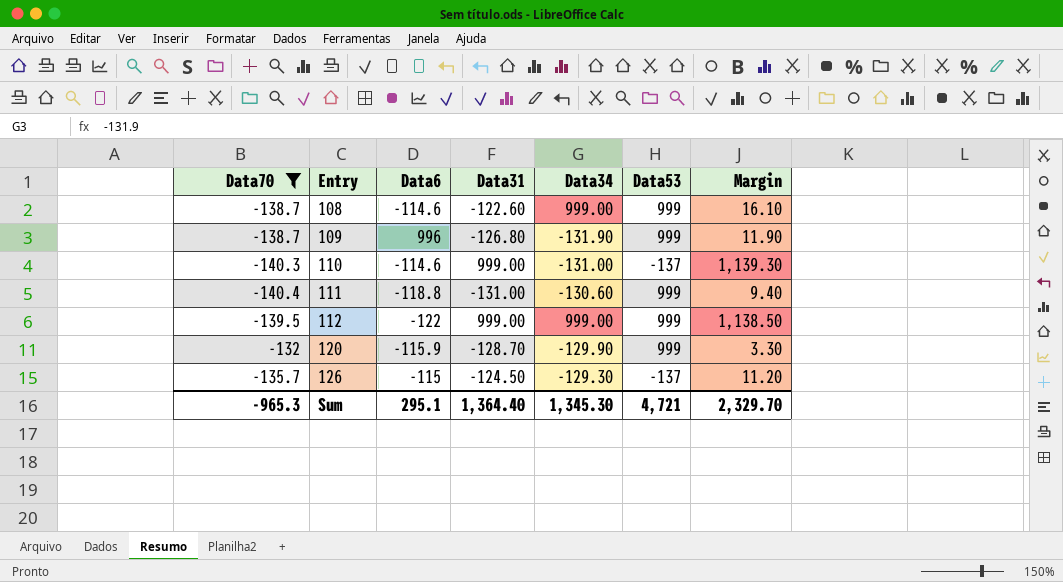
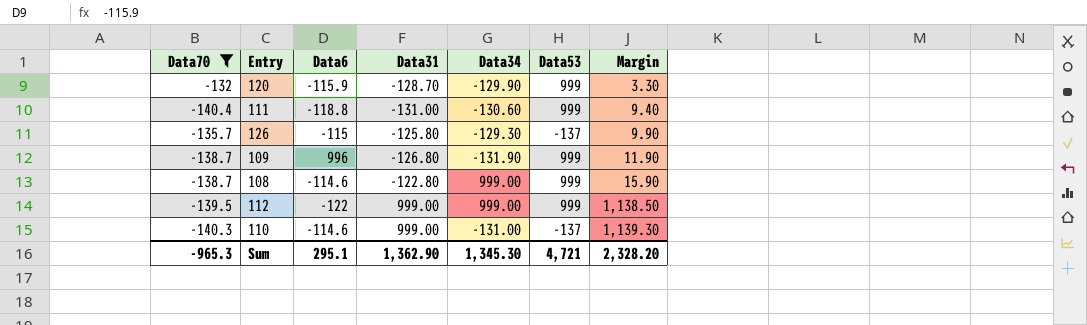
row order: Entry ascending -> Margin ascending
126 | Data31: -124.50 -> -125.80
126 | Margin: 11.20 -> 9.90
108 | Data31: -122.60 -> -122.80
108 | Margin: 16.10 -> 15.90
Sum | Data31: 1,364.40 -> 1,362.90
Sum | Margin: 2,329.70 -> 2,328.20

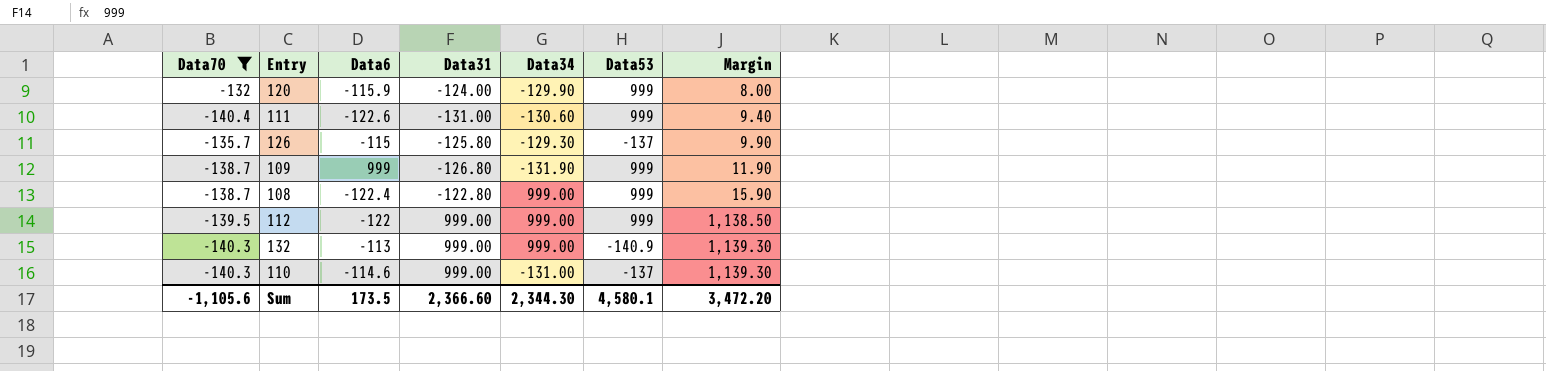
120 | Data31: -128.70 -> -124.00
120 | Margin: 3.30 -> 8.00
111 | Data6: -118.8 -> -122.6
109 | Data6: 996 -> 999
108 | Data6: -114.6 -> -122.4
row 132: none -> -140.3 | -113 | 999.00 | 999.00 | -140.9 | 1,139.30
Sum | Data70: -965.3 -> -1,105.6
Sum | Data6: 295.1 -> 173.5
Sum | Data31: 1,362.90 -> 2,366.60
Sum | Data34: 1,345.30 -> 2,344.30
Sum | Data53: 4,721 -> 4,580.1
Sum | Margin: 2,328.20 -> 3,472.20

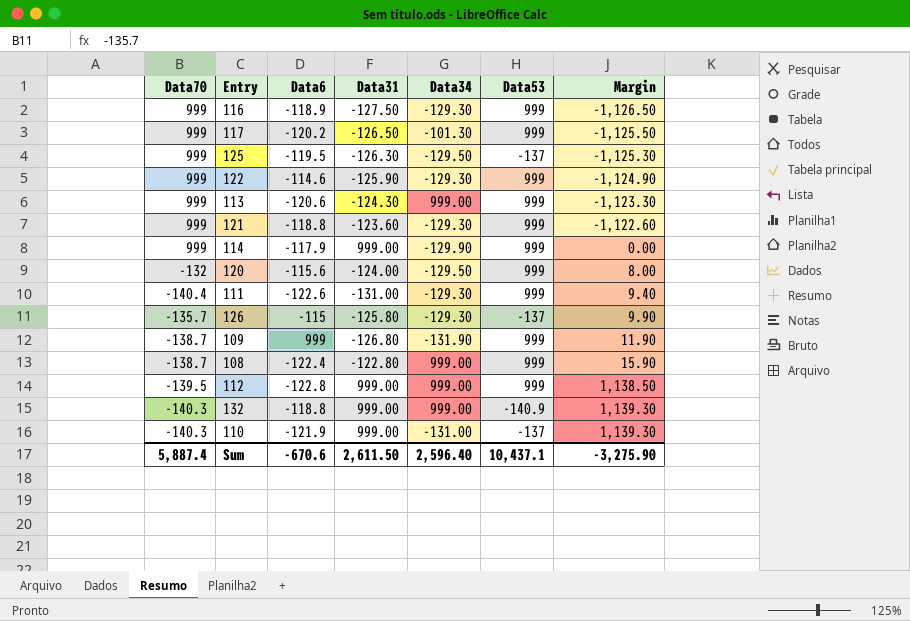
filter: Data70 != 999 -> none
120 | Data6: -115.9 -> -115.6
120 | Data34: -129.90 -> -129.50
111 | Data34: -130.60 -> -129.30
112 | Data6: -122 -> -122.8
132 | Data6: -113 -> -118.8
110 | Data6: -114.6 -> -121.9
Sum | Data70: -1,105.6 -> 5,887.4
Sum | Data6: 173.5 -> -670.6
Sum | Data31: 2,366.60 -> 2,611.50
Sum | Data34: 2,344.30 -> 2,596.40
Sum | Data53: 4,580.1 -> 10,437.1
Sum | Margin: 3,472.20 -> -3,275.90

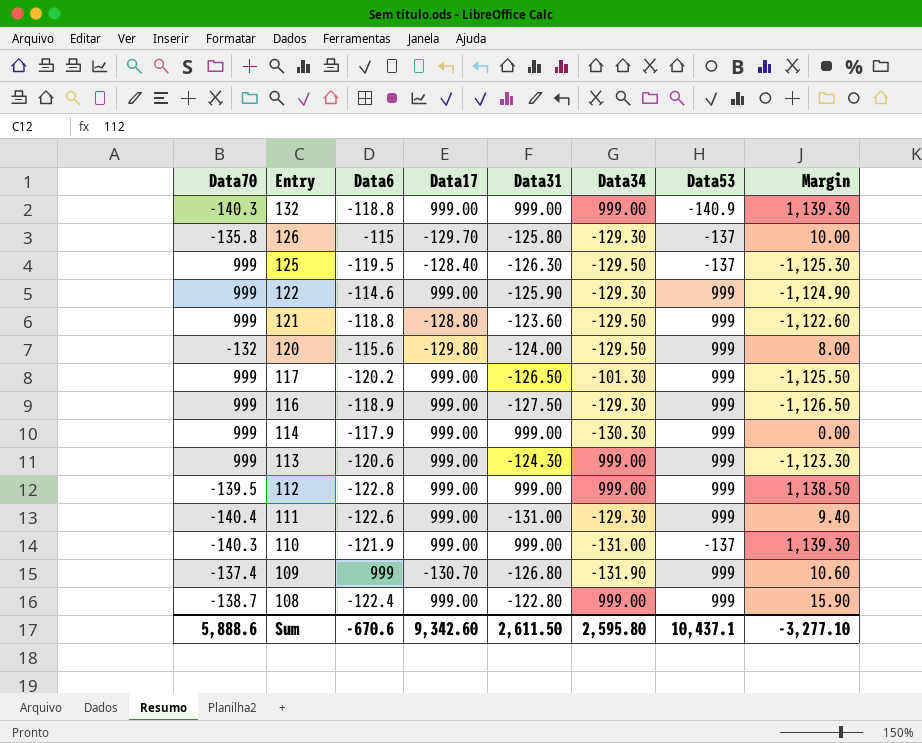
row order: Margin ascending -> Entry descending
column Data17 | position: none -> 4
126 | Data70: -135.7 -> -135.8
126 | Margin: 9.90 -> 10.00
121 | Data34: -129.30 -> -129.50
114 | Data34: -129.90 -> -130.30
109 | Data70: -138.7 -> -137.4
109 | Margin: 11.90 -> 10.60
Sum | Data70: 5,887.4 -> 5,888.6
Sum | Data34: 2,596.40 -> 2,595.80
Sum | Margin: -3,275.90 -> -3,277.10

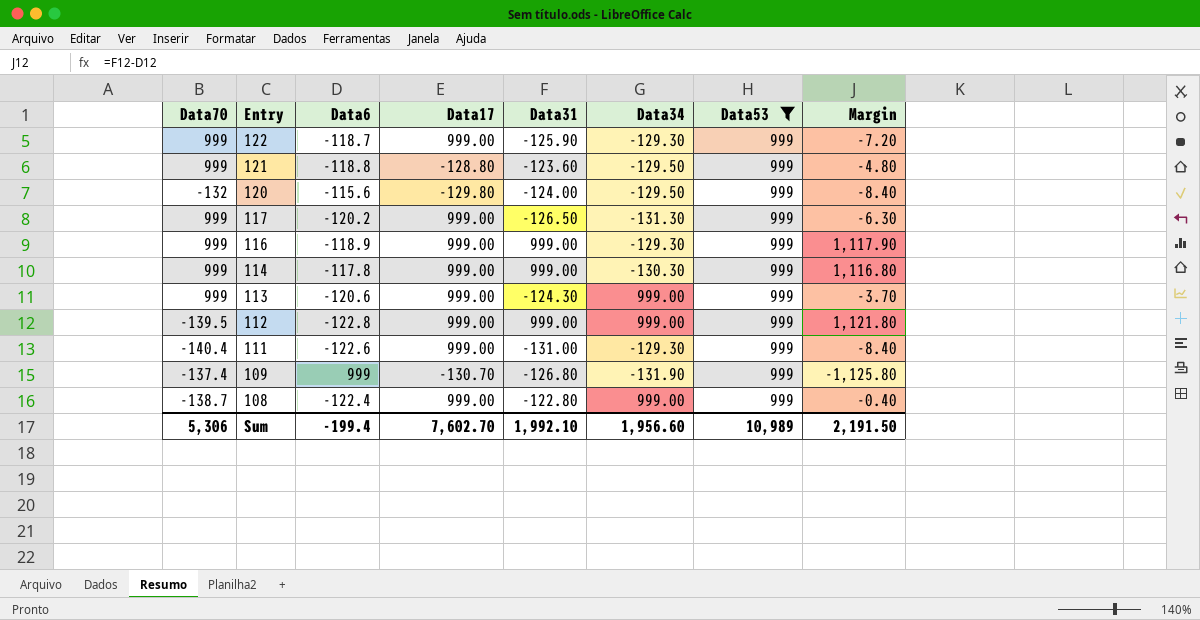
filter: none -> Data53 = 999
column Margin | formula: [Data31] - [Data70] -> [Data31] - [Data6]
122 | Data6: -114.6 -> -118.7
117 | Data34: -101.30 -> -131.30
116 | Data31: -127.50 -> 999.00
114 | Data6: -117.9 -> -117.8
Sum | Data70: 5,888.6 -> 5,306
Sum | Data6: -670.6 -> -199.4
Sum | Data17: 9,342.60 -> 7,602.70
Sum | Data31: 2,611.50 -> 1,992.10
Sum | Data34: 2,595.80 -> 1,956.60
Sum | Data53: 10,437.1 -> 10,989
Sum | Margin: -3,277.10 -> 2,191.50

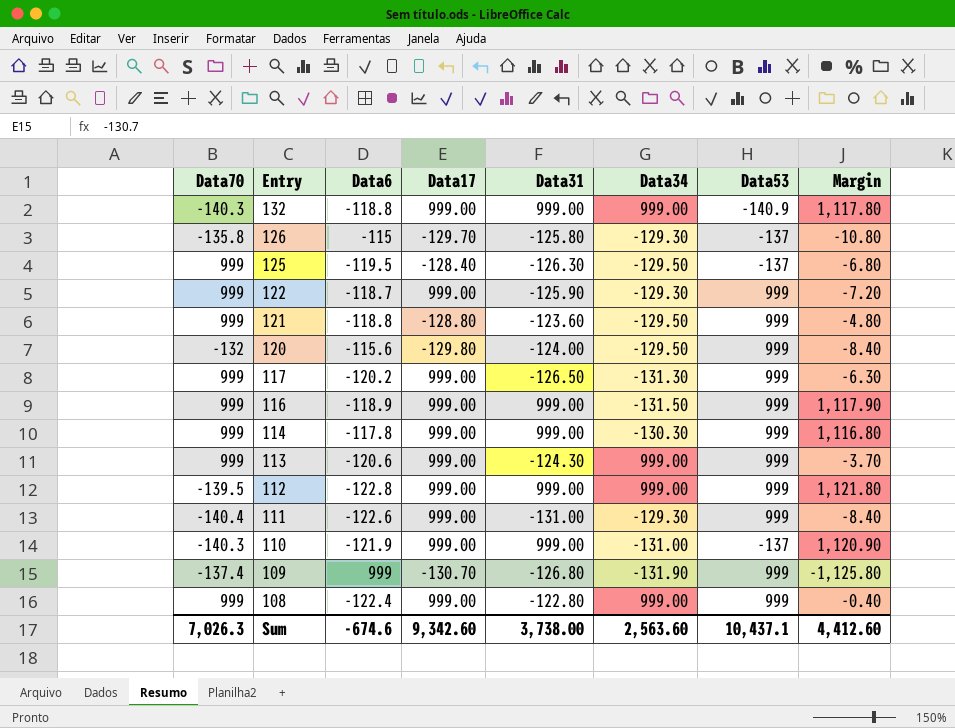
filter: Data53 = 999 -> none
116 | Data34: -129.30 -> -131.50
108 | Data70: -138.7 -> 999
Sum | Data70: 5,306 -> 7,026.3
Sum | Data6: -199.4 -> -674.6
Sum | Data17: 7,602.70 -> 9,342.60
Sum | Data31: 1,992.10 -> 3,738.00
Sum | Data34: 1,956.60 -> 2,563.60
Sum | Data53: 10,989 -> 10,437.1
Sum | Margin: 2,191.50 -> 4,412.60

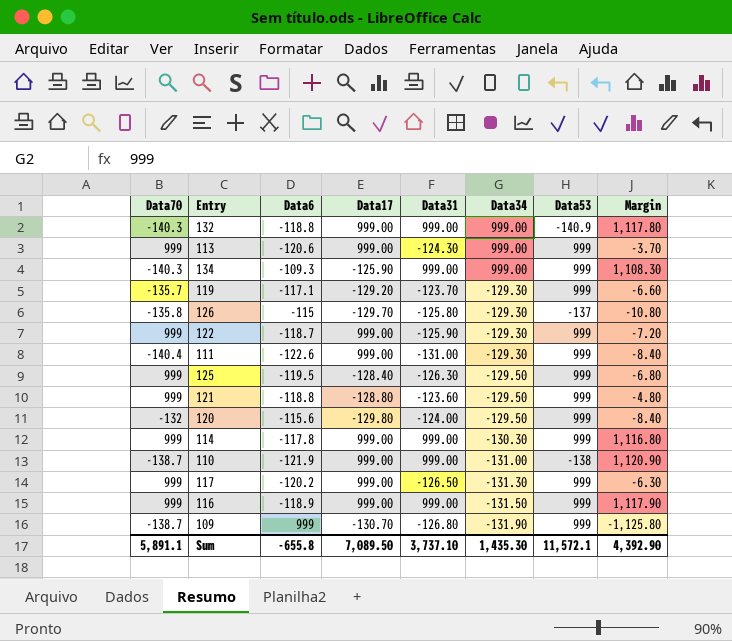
row order: Entry descending -> Data34 descending
row 112: -139.5 | -122.8 | 999.00 | 999.00 | 999.00 | 999 | 1,121.80 -> none
row 108: 999 | -122.4 | 999.00 | -122.80 | 999.00 | 999 | -0.40 -> none
row 134: none -> -140.3 | -109.3 | -125.90 | 999.00 | 999.00 | 999 | 1,108.30
row 119: none -> -135.7 | -117.1 | -129.20 | -123.70 | -129.30 | 999 | -6.60
125 | Data53: -137 -> 999
110 | Data70: -140.3 -> -138.7
110 | Data53: -137 -> -138
109 | Data70: -137.4 -> -138.7
Sum | Data70: 7,026.3 -> 5,891.1
Sum | Data6: -674.6 -> -655.8
Sum | Data17: 9,342.60 -> 7,089.50
Sum | Data31: 3,738.00 -> 3,737.10
Sum | Data34: 2,563.60 -> 1,435.30
Sum | Data53: 10,437.1 -> 11,572.1
Sum | Margin: 4,412.60 -> 4,392.90

